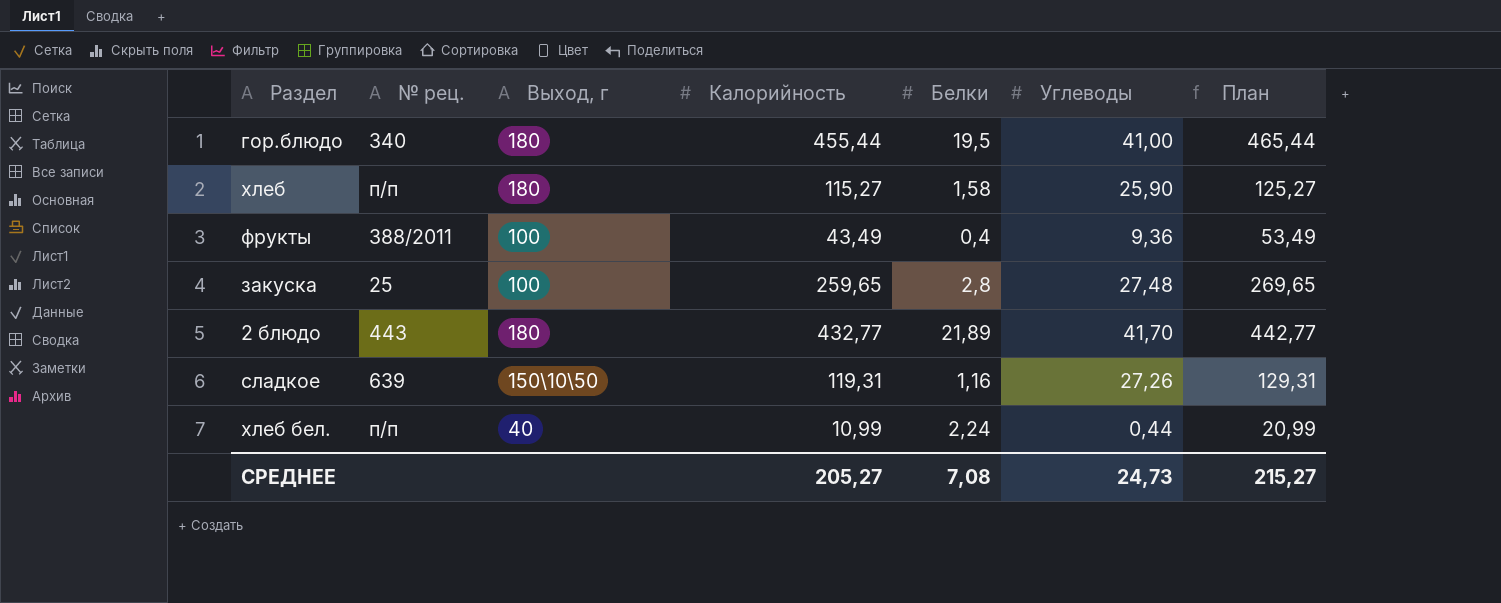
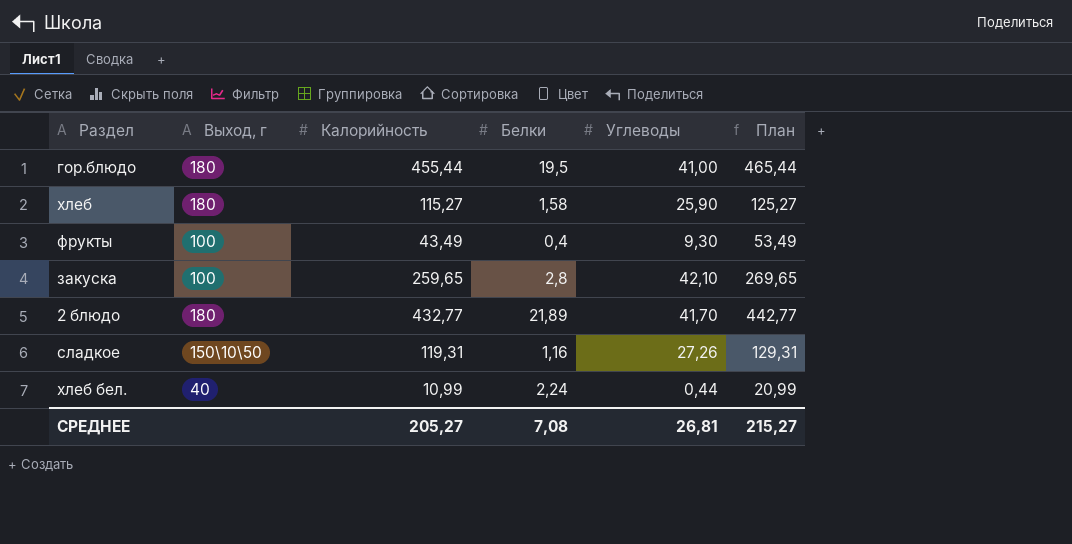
column № рец. | position: 2 -> none
фрукты | Углеводы: 9,36 -> 9,30
закуска | Углеводы: 27,48 -> 42,10
СРЕДНЕЕ | Углеводы: 24,73 -> 26,81

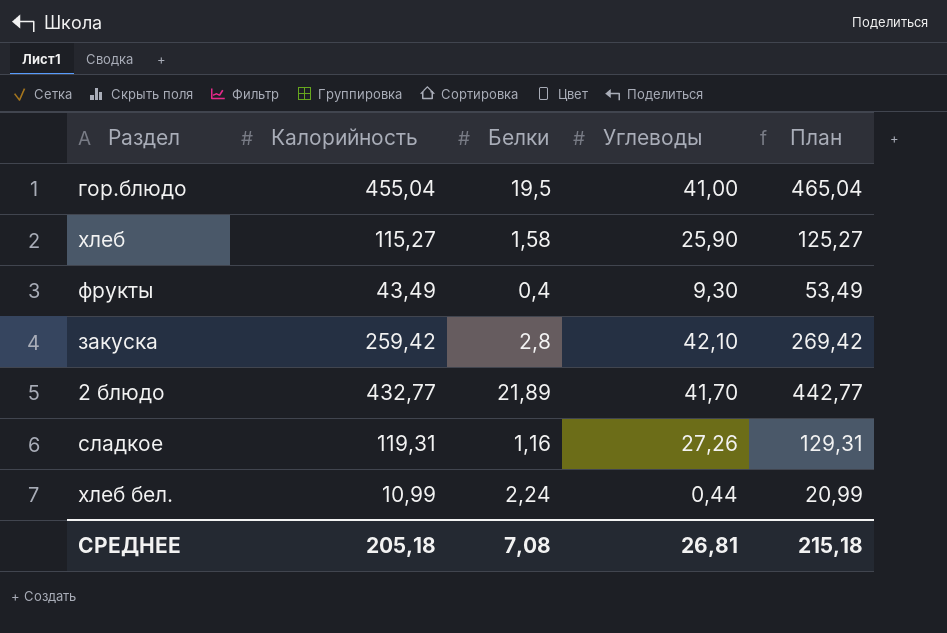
column Выход, г | position: 2 -> none
гор.блюдо | Калорийность: 455,44 -> 455,04
гор.блюдо | План: 465,44 -> 465,04
закуска | Калорийность: 259,65 -> 259,42
закуска | План: 269,65 -> 269,42
СРЕДНЕЕ | Калорийность: 205,27 -> 205,18
СРЕДНЕЕ | План: 215,27 -> 215,18

